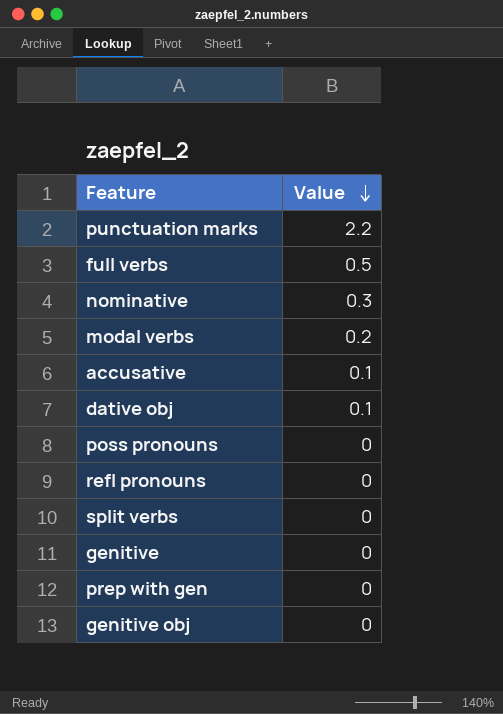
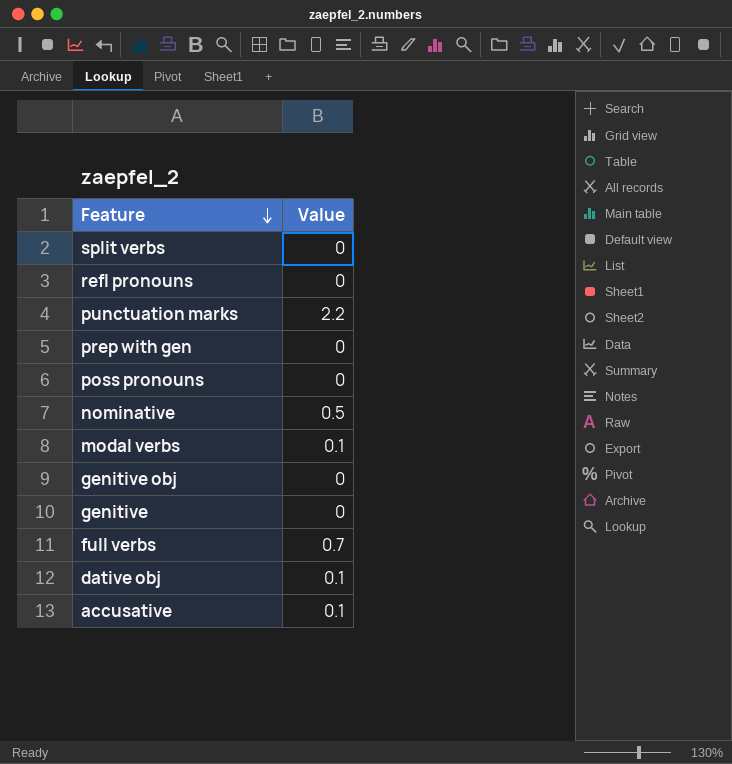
row order: Value descending -> Feature descending
nominative | Value: 0.3 -> 0.5
modal verbs | Value: 0.2 -> 0.1
full verbs | Value: 0.5 -> 0.7

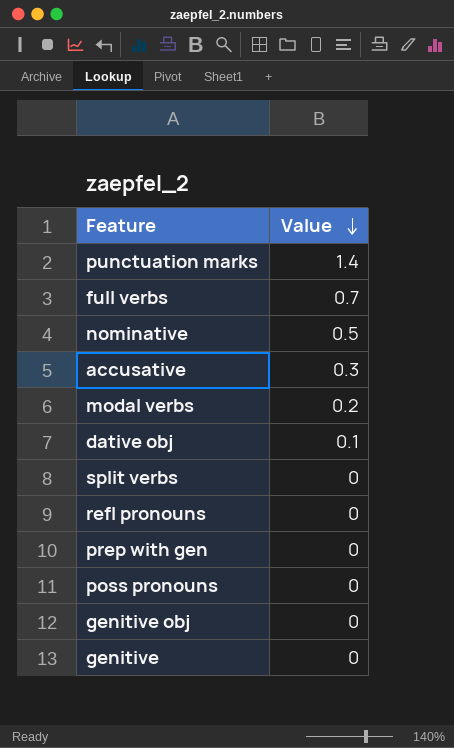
row order: Feature descending -> Value descending
punctuation marks | Value: 2.2 -> 1.4
accusative | Value: 0.1 -> 0.3
modal verbs | Value: 0.1 -> 0.2

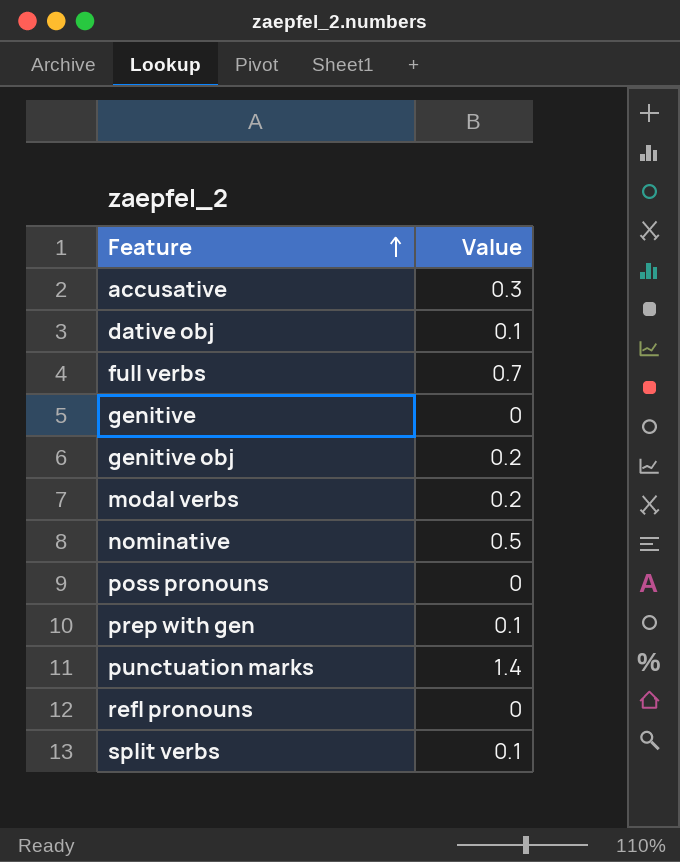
row order: Value descending -> Feature ascending
genitive obj | Value: 0 -> 0.2
prep with gen | Value: 0 -> 0.1
split verbs | Value: 0 -> 0.1

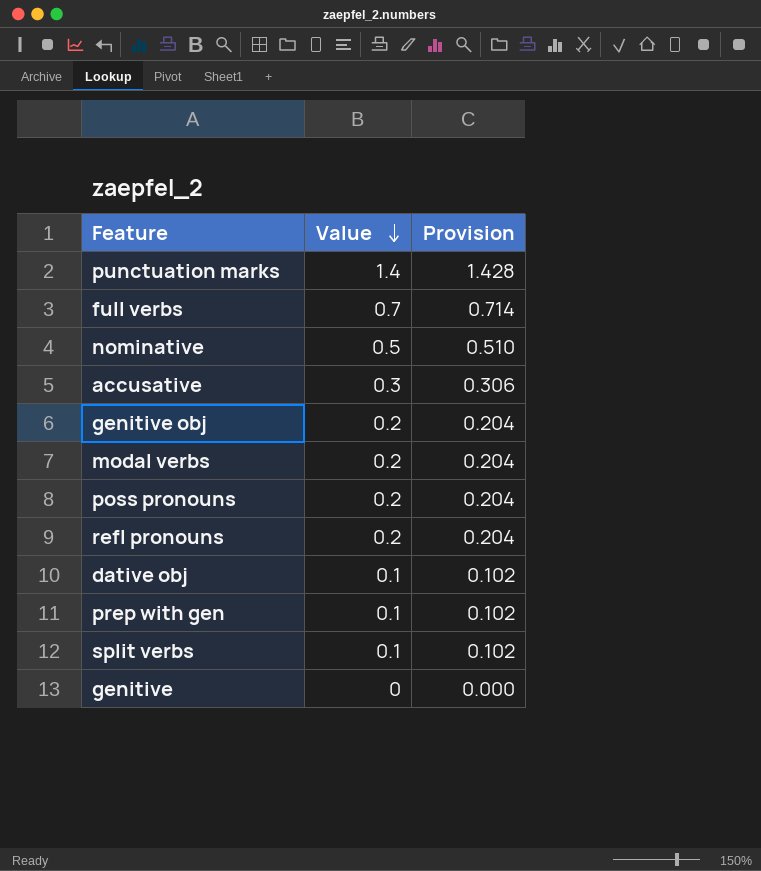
row order: Feature ascending -> Value descending
column Provision | formula: none -> [Value] * 1.02
poss pronouns | Value: 0 -> 0.2
refl pronouns | Value: 0 -> 0.2

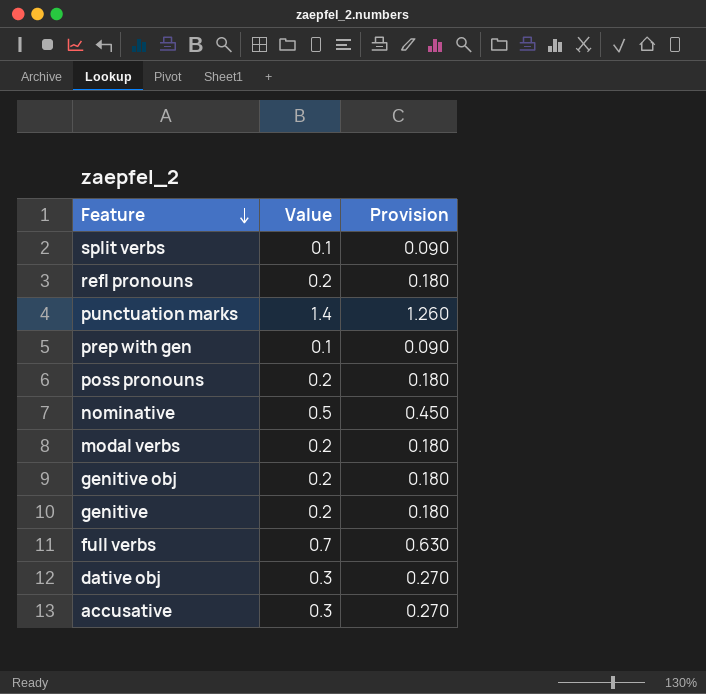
row order: Value descending -> Feature descending
column Provision | formula: [Value] * 1.02 -> [Value] * 0.9
genitive | Value: 0 -> 0.2
dative obj | Value: 0.1 -> 0.3

